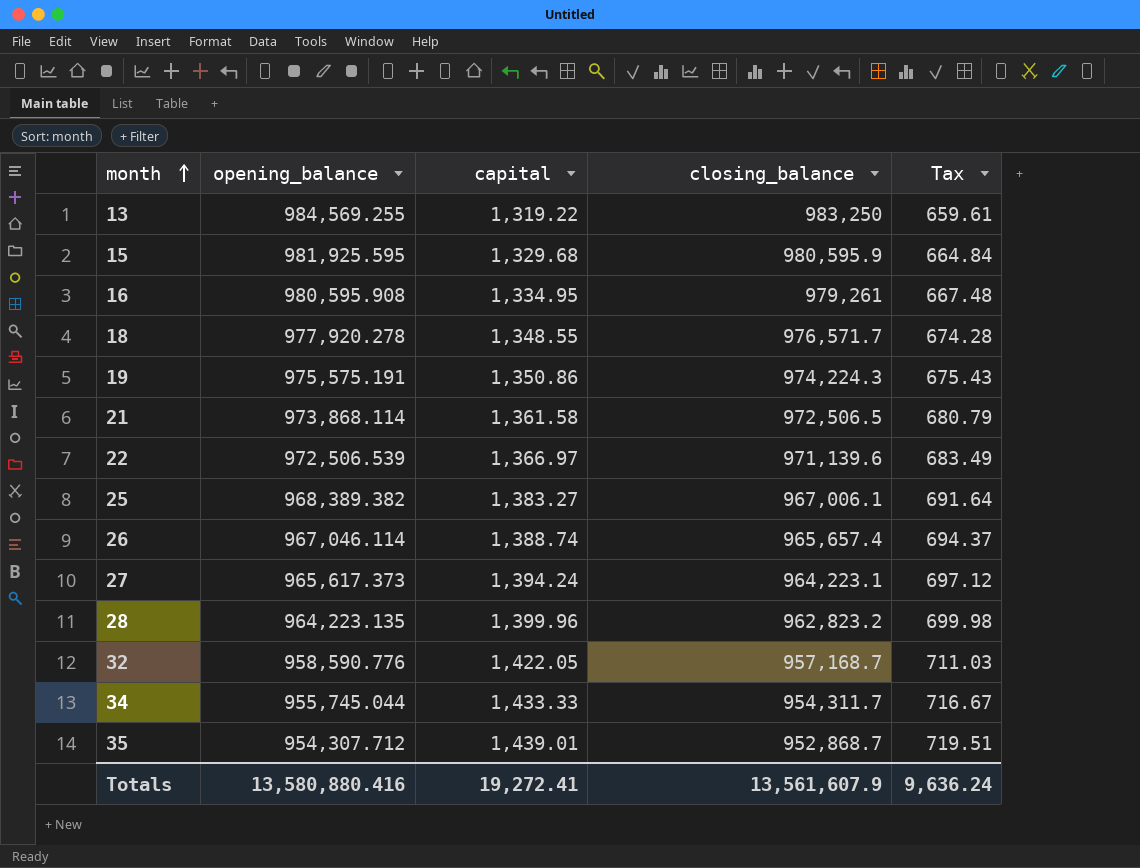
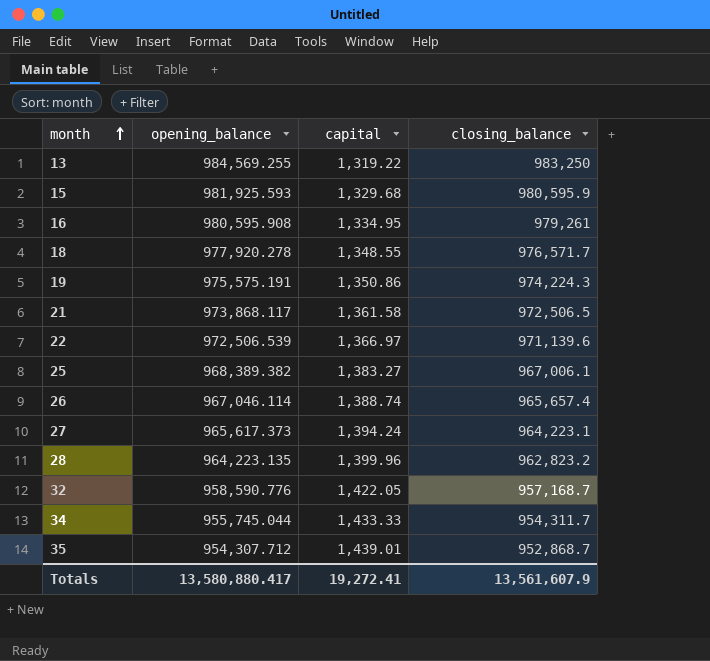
column Tax | formula: [capital] * 0.5 -> none
15 | opening_balance: 981,925.595 -> 981,925.593
21 | opening_balance: 973,868.114 -> 973,868.117
Totals | opening_balance: 13,580,880.416 -> 13,580,880.417

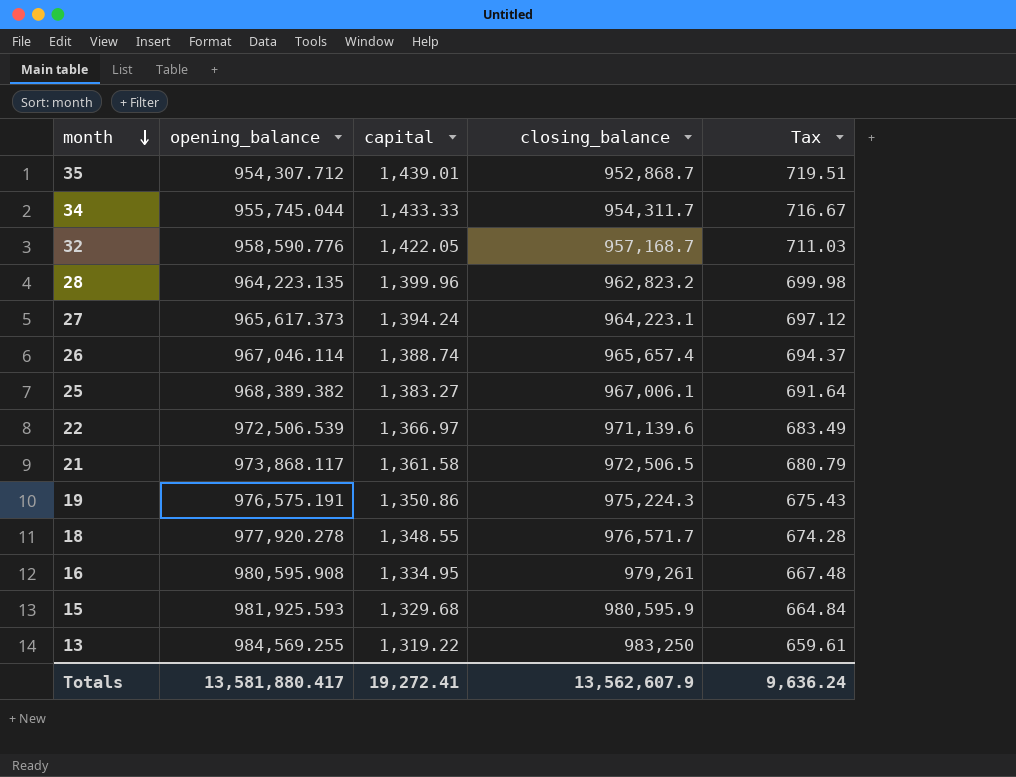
row order: month ascending -> month descending
column Tax | formula: none -> [capital] * 0.5
19 | opening_balance: 975,575.191 -> 976,575.191
19 | closing_balance: 974,224.3 -> 975,224.3
Totals | opening_balance: 13,580,880.417 -> 13,581,880.417
Totals | closing_balance: 13,561,607.9 -> 13,562,607.9

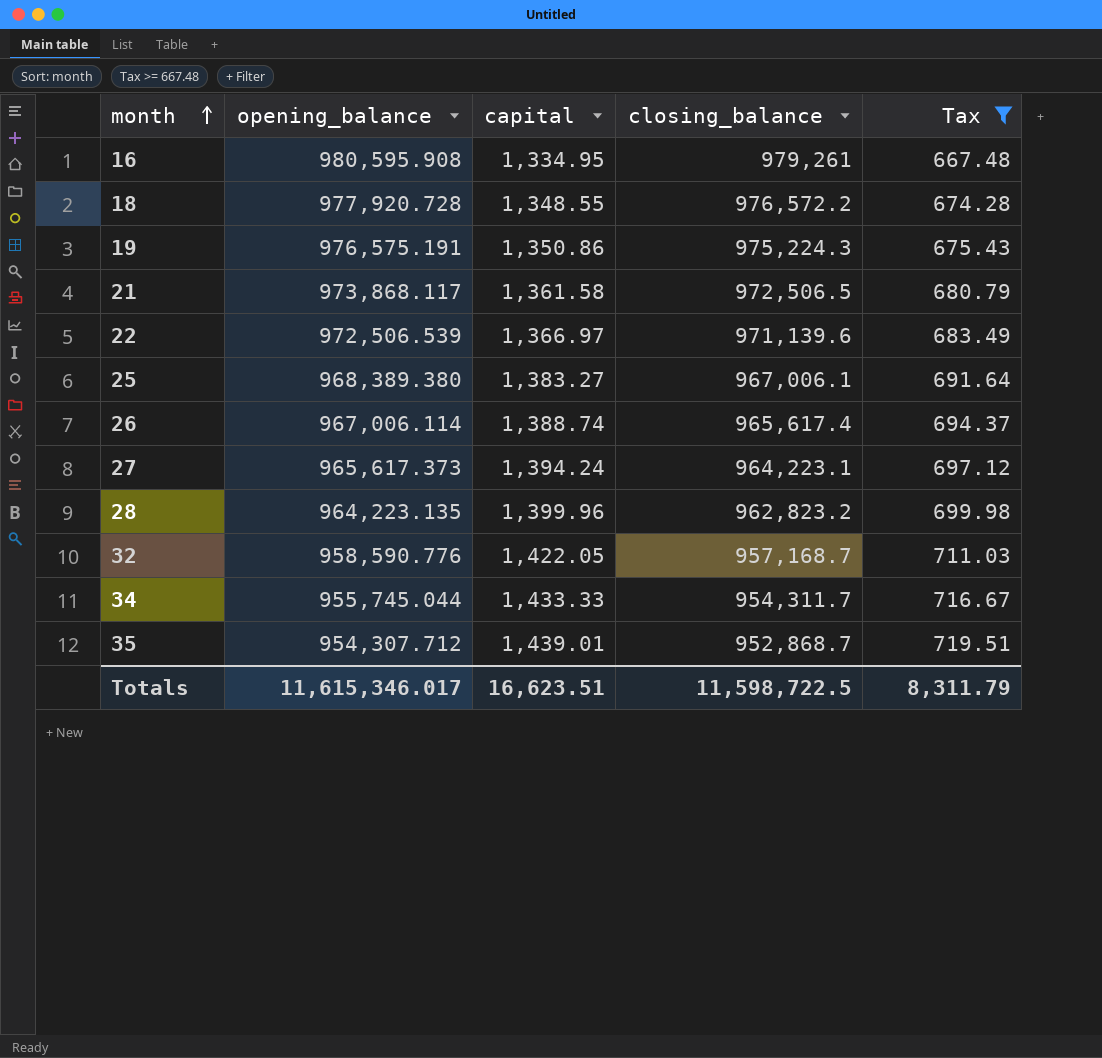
filter: none -> Tax >= 667.48
row order: month descending -> month ascending
18 | opening_balance: 977,920.278 -> 977,920.728
18 | closing_balance: 976,571.7 -> 976,572.2
25 | opening_balance: 968,389.382 -> 968,389.380
26 | opening_balance: 967,046.114 -> 967,006.114
26 | closing_balance: 965,657.4 -> 965,617.4
Totals | opening_balance: 13,581,880.417 -> 11,615,346.017
Totals | capital: 19,272.41 -> 16,623.51
Totals | closing_balance: 13,562,607.9 -> 11,598,722.5
Totals | Tax: 9,636.24 -> 8,311.79

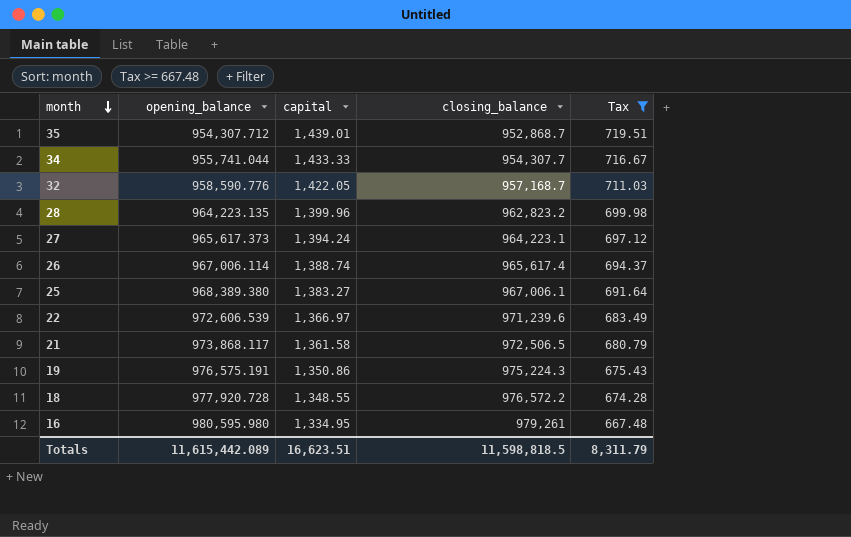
row order: month ascending -> month descending
34 | opening_balance: 955,745.044 -> 955,741.044
34 | closing_balance: 954,311.7 -> 954,307.7
22 | opening_balance: 972,506.539 -> 972,606.539
22 | closing_balance: 971,139.6 -> 971,239.6
16 | opening_balance: 980,595.908 -> 980,595.980
Totals | opening_balance: 11,615,346.017 -> 11,615,442.089
Totals | closing_balance: 11,598,722.5 -> 11,598,818.5

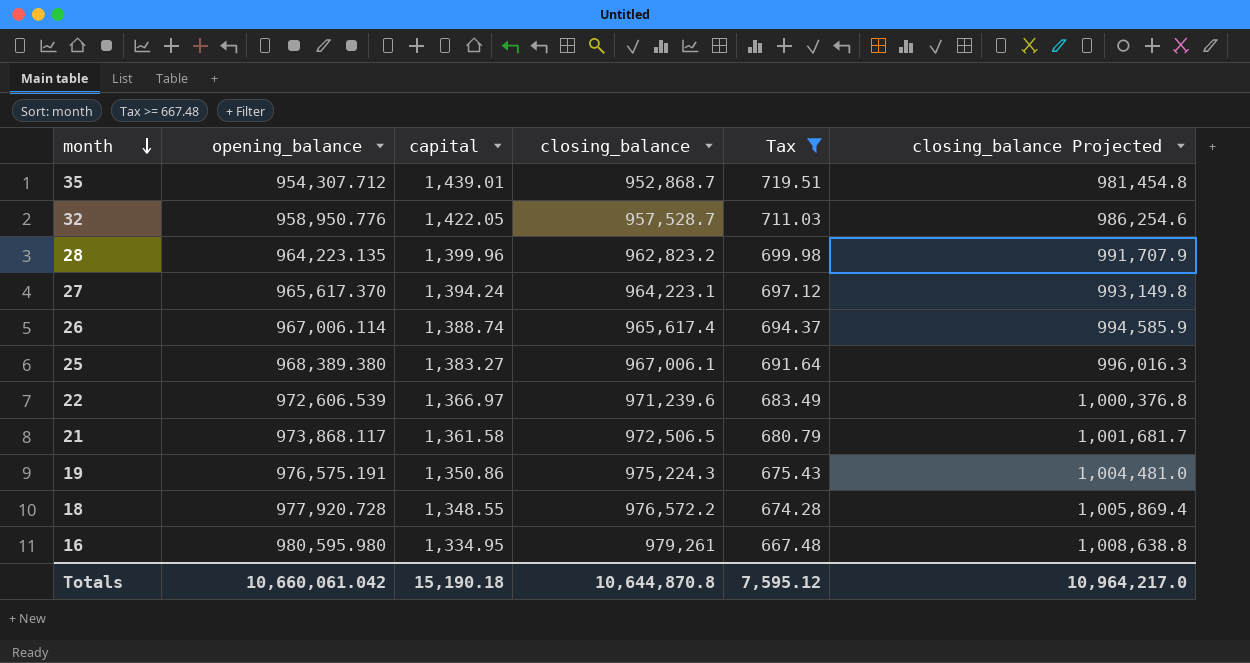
column closing_balance Projected | formula: none -> [closing_balance] * 1.03
row 34: 955,741.044 | 1,433.33 | 954,307.7 | 716.67 -> none
32 | opening_balance: 958,590.776 -> 958,950.776
32 | closing_balance: 957,168.7 -> 957,528.7
27 | opening_balance: 965,617.373 -> 965,617.370
Totals | opening_balance: 11,615,442.089 -> 10,660,061.042
Totals | capital: 16,623.51 -> 15,190.18
Totals | closing_balance: 11,598,818.5 -> 10,644,870.8
Totals | Tax: 8,311.79 -> 7,595.12

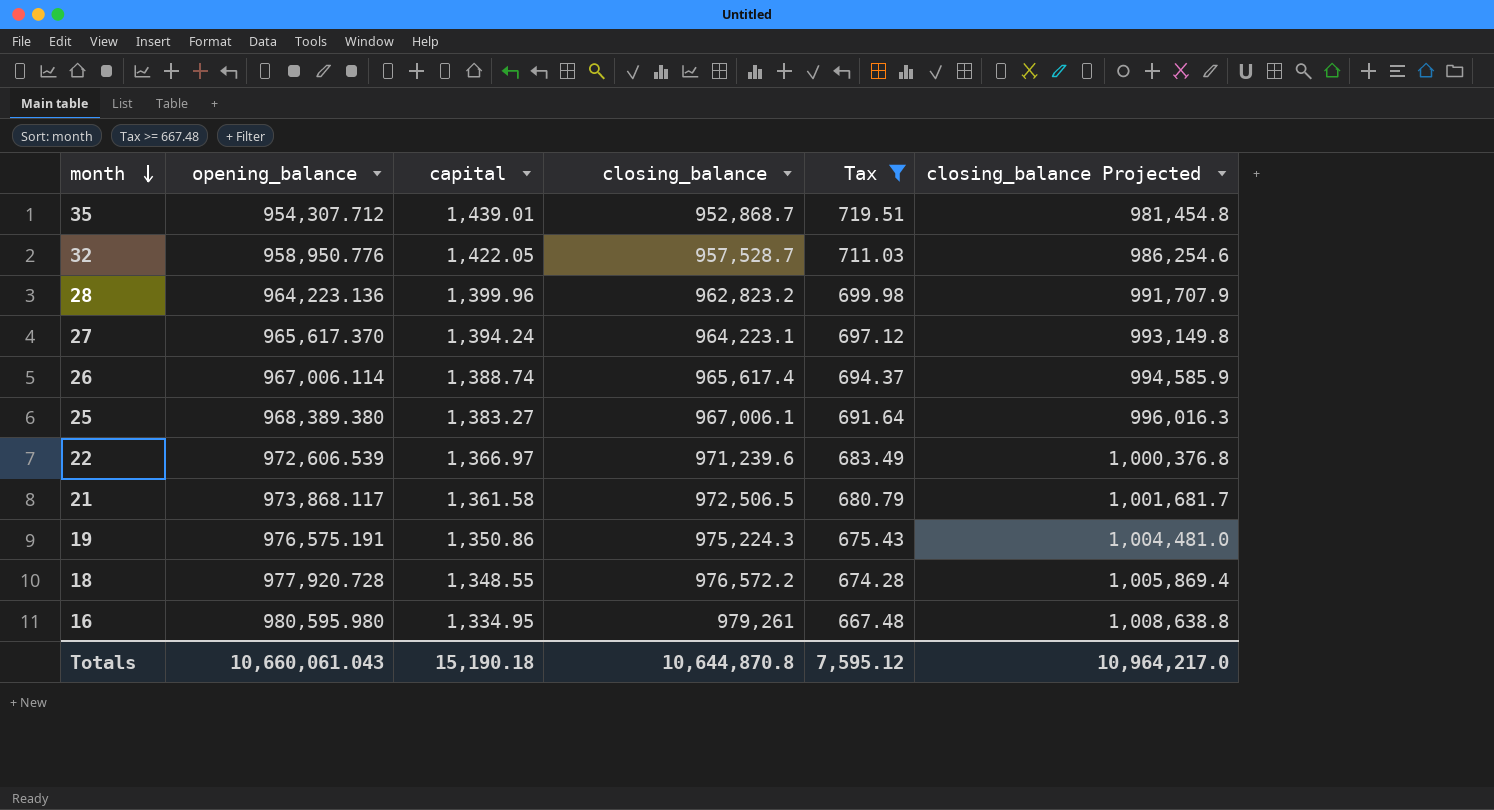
28 | opening_balance: 964,223.135 -> 964,223.136
Totals | opening_balance: 10,660,061.042 -> 10,660,061.043

